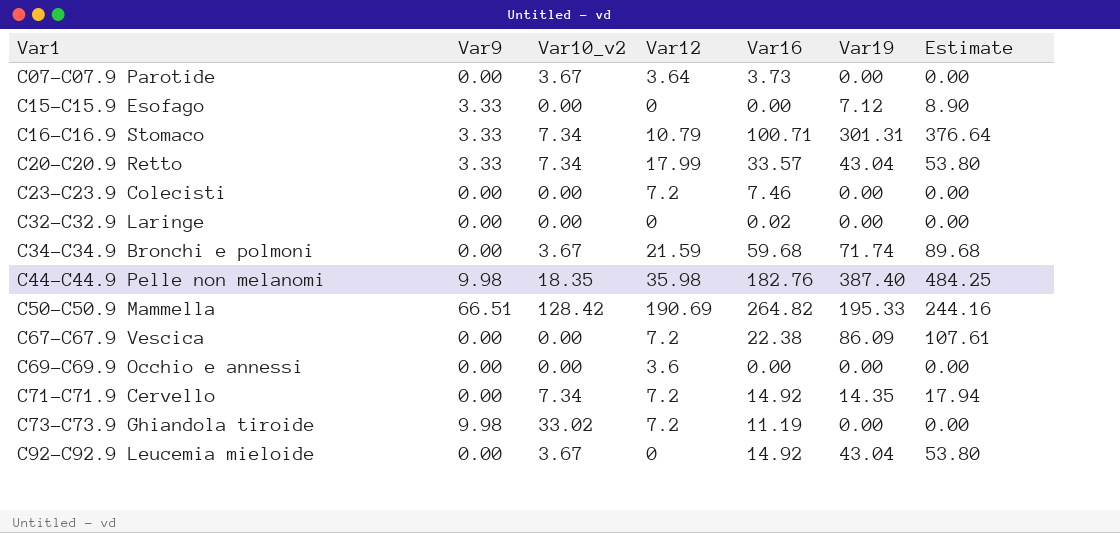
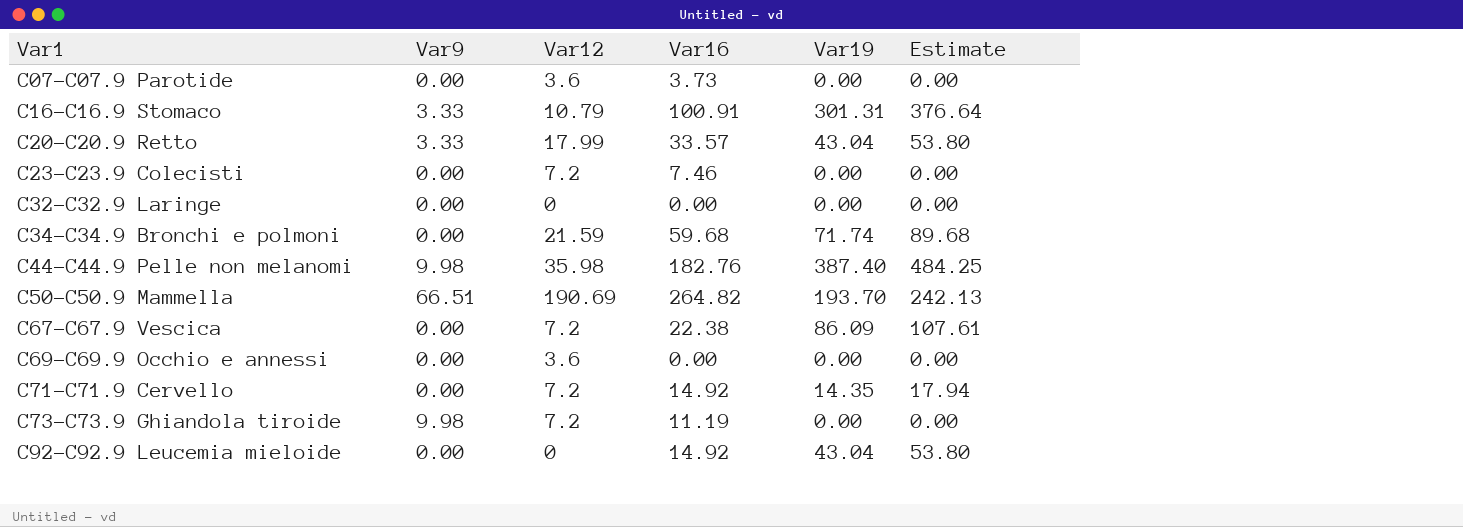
column Var10_v2 | position: 3 -> none
row C15-C15.9 Esofago: 3.33 | 0.00 | 0 | 0.00 | 7.12 | 8.90 -> none
C07-C07.9 Parotide | Var12: 3.64 -> 3.6
C16-C16.9 Stomaco | Var16: 100.71 -> 100.91
C32-C32.9 Laringe | Var16: 0.02 -> 0.00
C50-C50.9 Mammella | Var19: 195.33 -> 193.70
C50-C50.9 Mammella | Estimate: 244.16 -> 242.13

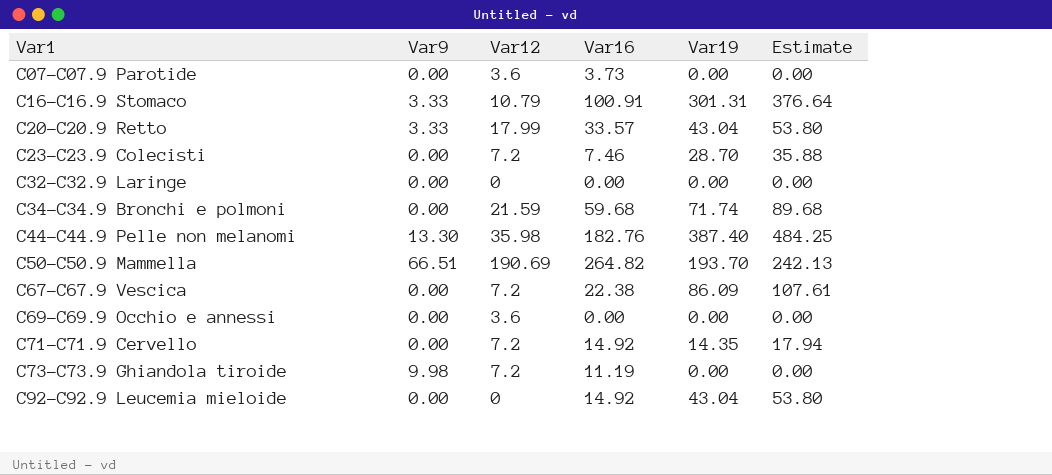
C23-C23.9 Colecisti | Var19: 0.00 -> 28.70
C23-C23.9 Colecisti | Estimate: 0.00 -> 35.88
C44-C44.9 Pelle non melanomi | Var9: 9.98 -> 13.30

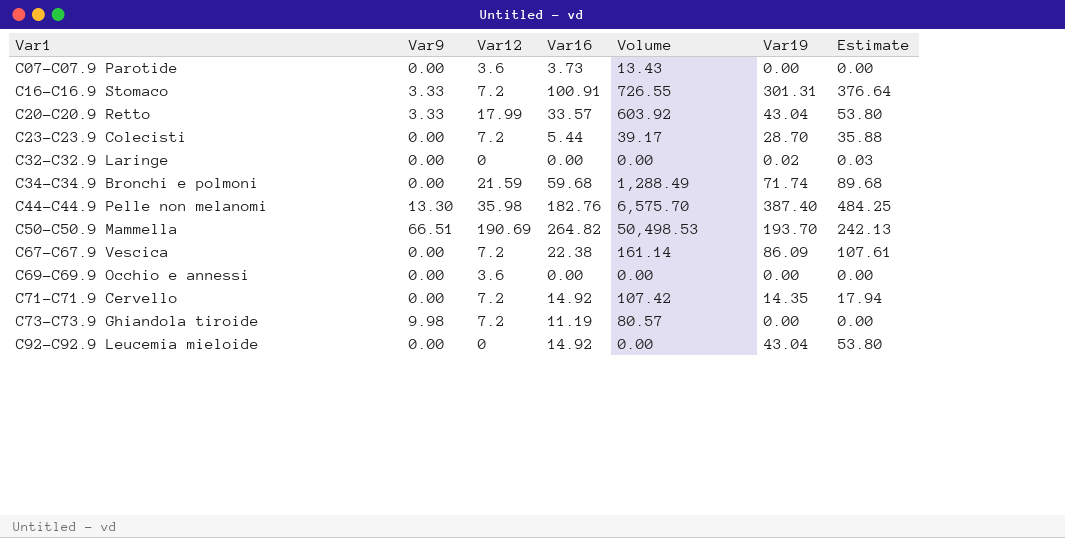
column Volume | formula: none -> [Var12] * [Var16]
C16-C16.9 Stomaco | Var12: 10.79 -> 7.2
C23-C23.9 Colecisti | Var16: 7.46 -> 5.44
C32-C32.9 Laringe | Var19: 0.00 -> 0.02
C32-C32.9 Laringe | Estimate: 0.00 -> 0.03

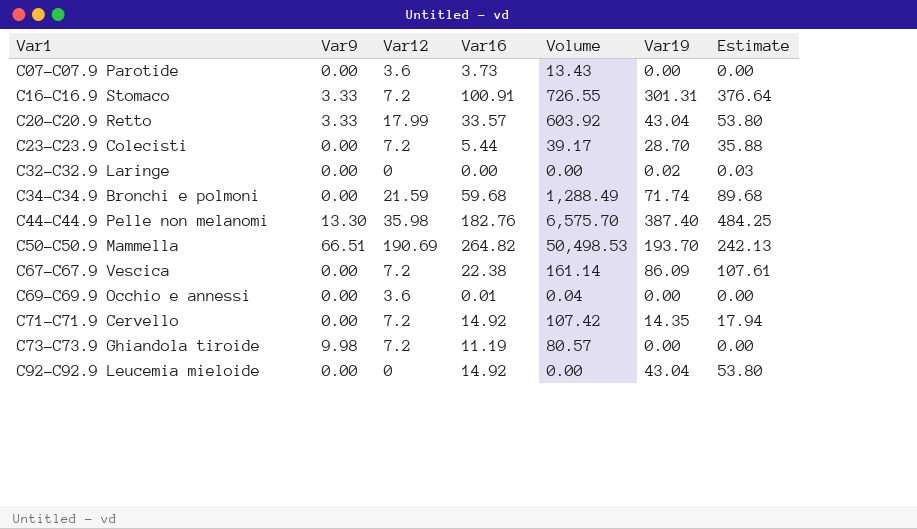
C69-C69.9 Occhio e annessi | Var16: 0.00 -> 0.01
C69-C69.9 Occhio e annessi | Volume: 0.00 -> 0.04

